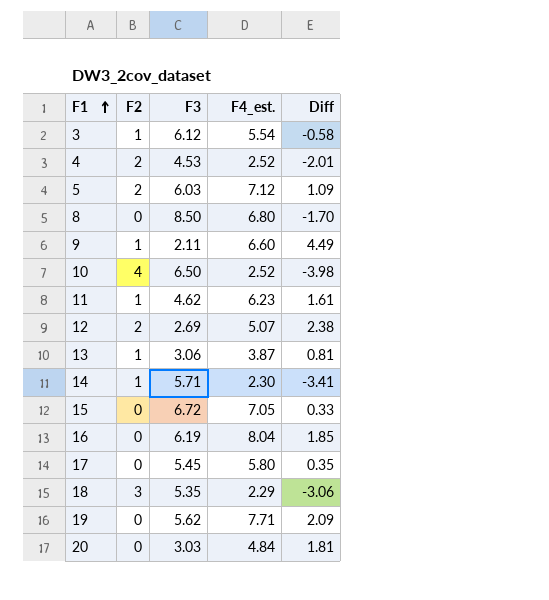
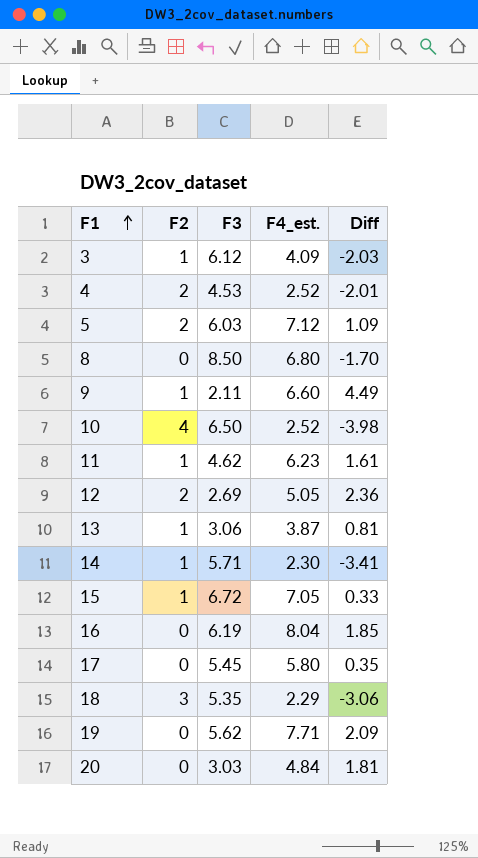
3 | F4_est.: 5.54 -> 4.09
3 | Diff: -0.58 -> -2.03
12 | F4_est.: 5.07 -> 5.05
12 | Diff: 2.38 -> 2.36
15 | F2: 0 -> 1

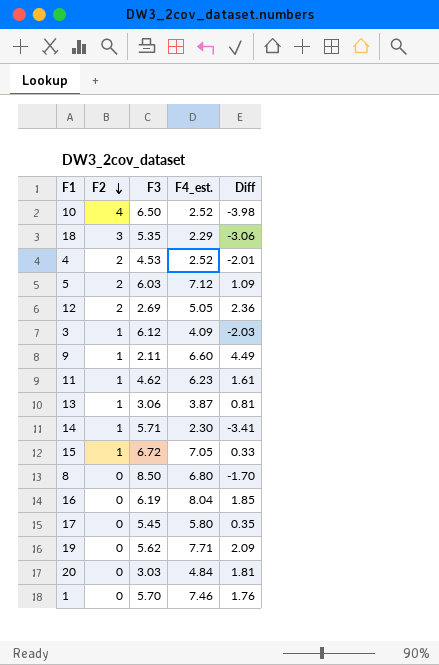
row order: F1 ascending -> F2 descending
row 1: none -> 0 | 5.70 | 7.46 | 1.76

